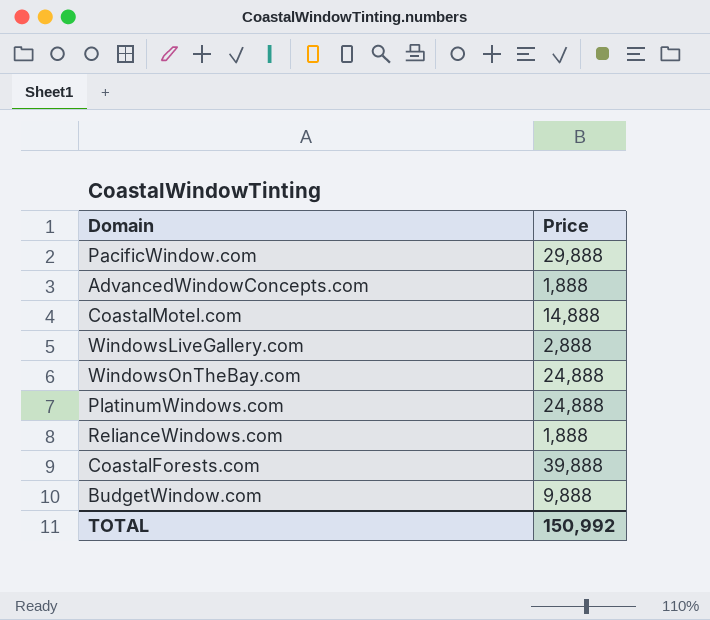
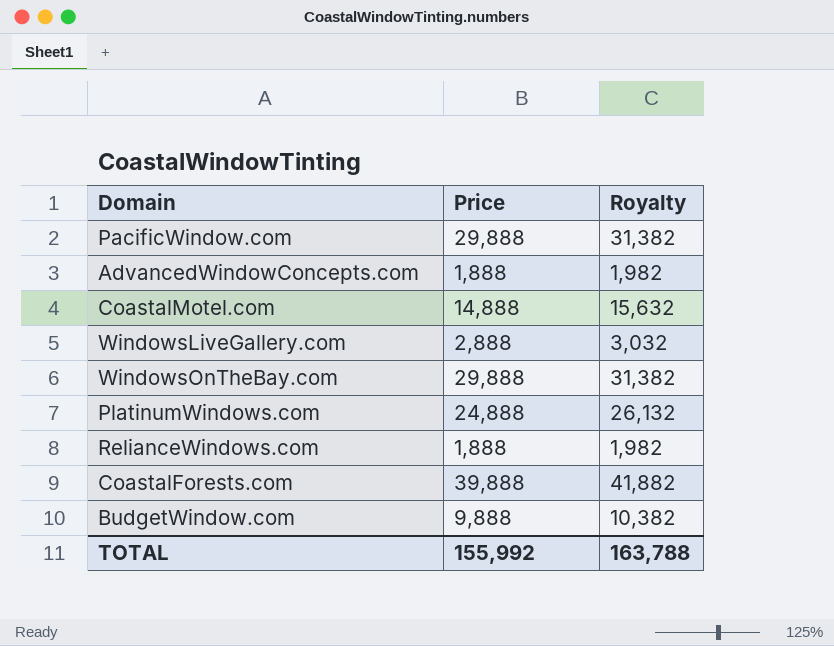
column Royalty | formula: none -> [Price] * 1.05
WindowsOnTheBay.com | Price: 24,888 -> 29,888
TOTAL | Price: 150,992 -> 155,992

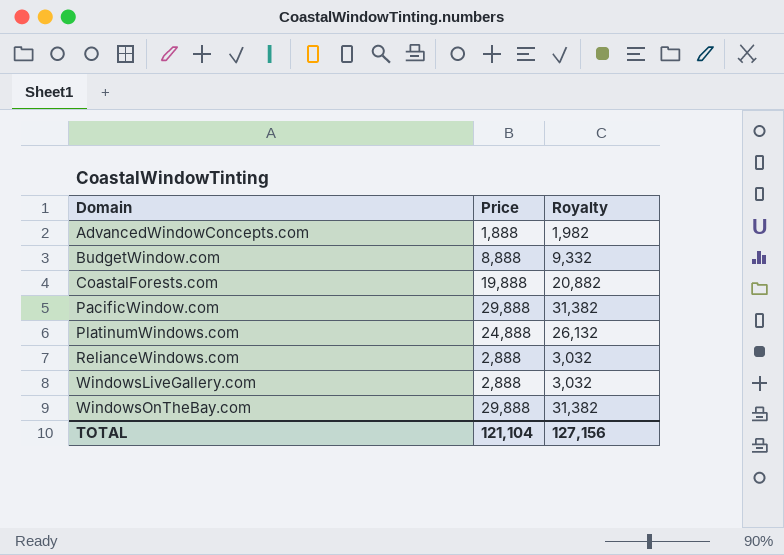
row order: none -> Domain ascending
row CoastalMotel.com: 14,888 | 15,632 -> none
BudgetWindow.com | Price: 9,888 -> 8,888
BudgetWindow.com | Royalty: 10,382 -> 9,332
CoastalForests.com | Price: 39,888 -> 19,888
CoastalForests.com | Royalty: 41,882 -> 20,882
RelianceWindows.com | Price: 1,888 -> 2,888
RelianceWindows.com | Royalty: 1,982 -> 3,032
TOTAL | Price: 155,992 -> 121,104
TOTAL | Royalty: 163,788 -> 127,156

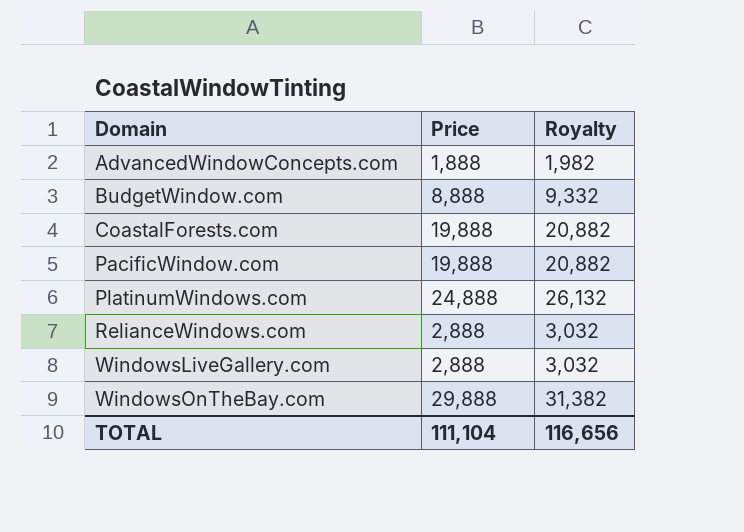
PacificWindow.com | Price: 29,888 -> 19,888
PacificWindow.com | Royalty: 31,382 -> 20,882
TOTAL | Price: 121,104 -> 111,104
TOTAL | Royalty: 127,156 -> 116,656

